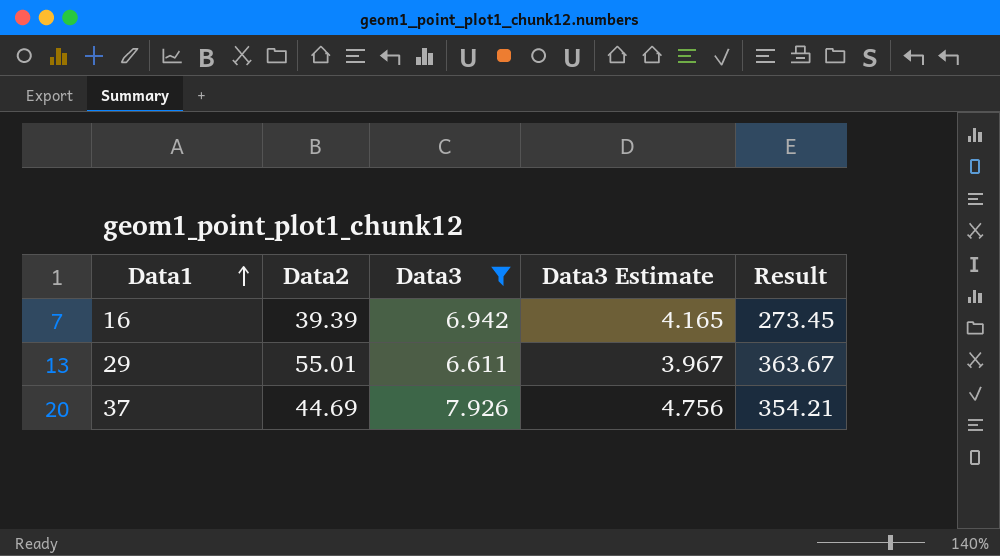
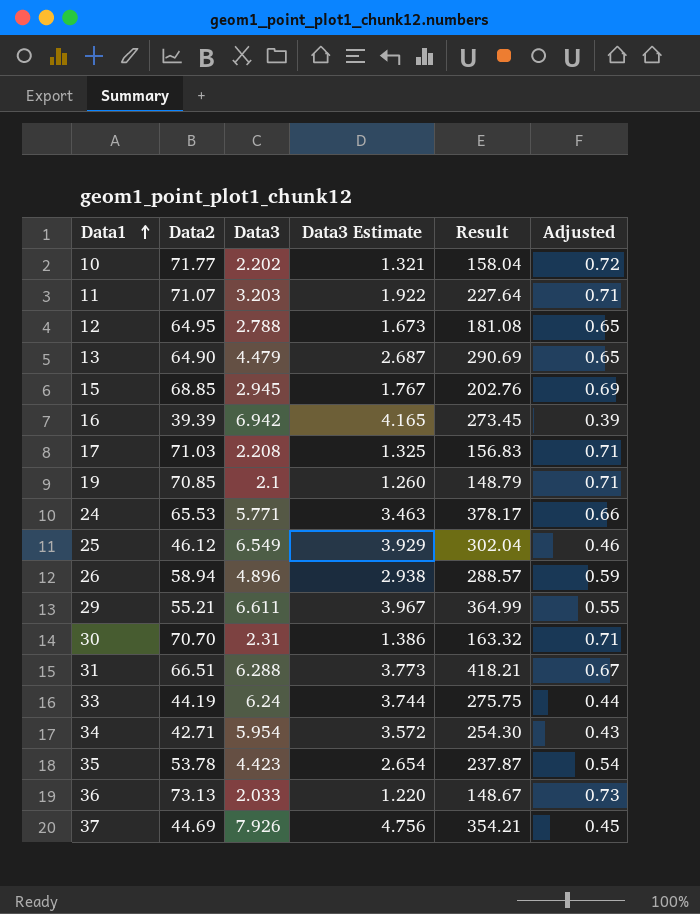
filter: Data3 >= 6.611 -> none
column Adjusted | formula: none -> [Data2] * 0.01
29 | Data2: 55.01 -> 55.21
29 | Result: 363.67 -> 364.99

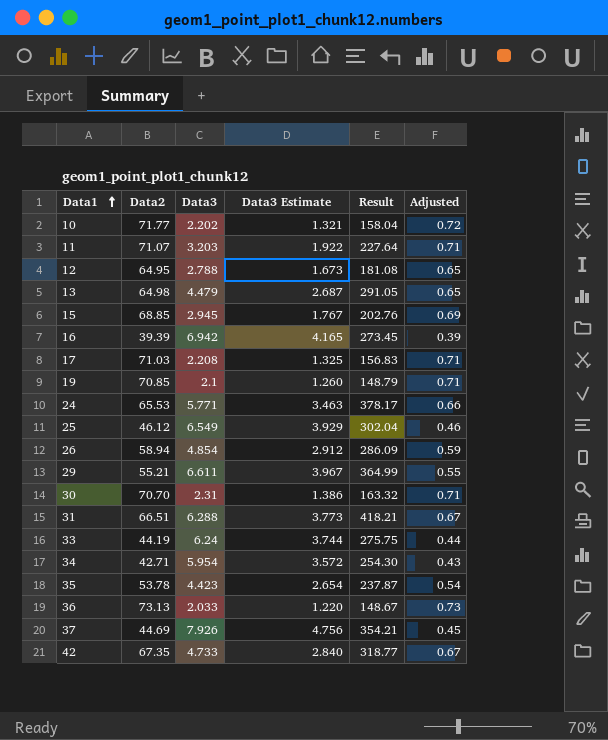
13 | Data2: 64.90 -> 64.98
13 | Result: 290.69 -> 291.05
26 | Data3: 4.896 -> 4.854
26 | Data3 Estimate: 2.938 -> 2.912
26 | Result: 288.57 -> 286.09
row 42: none -> 67.35 | 4.733 | 2.840 | 318.77 | 0.67

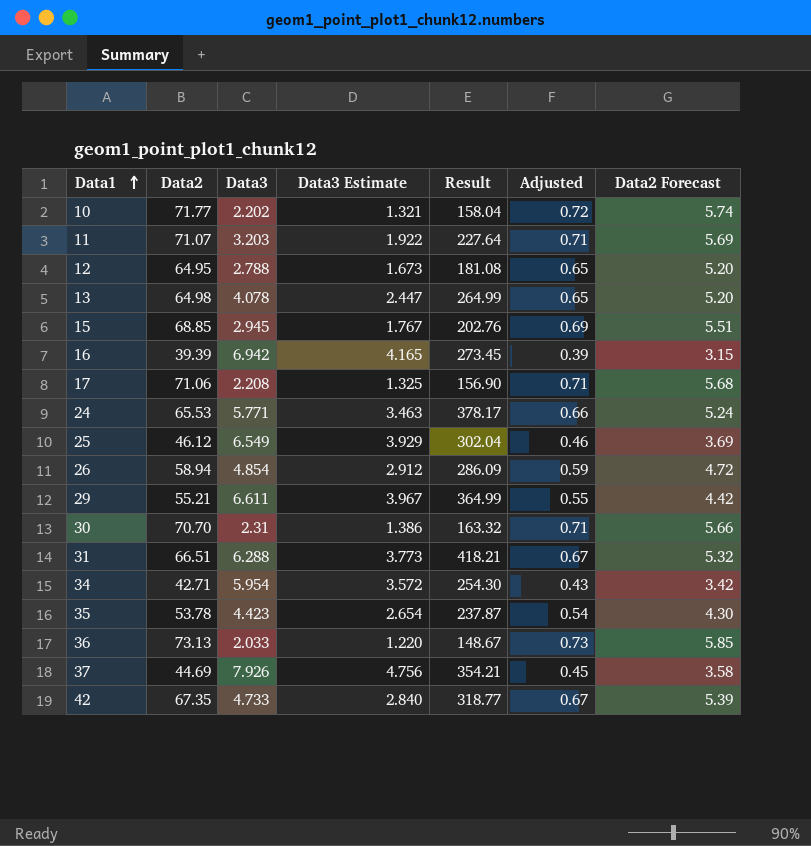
column Data2 Forecast | formula: none -> [Data2] * 0.08
row 19: 70.85 | 2.1 | 1.260 | 148.79 | 0.71 -> none
row 33: 44.19 | 6.24 | 3.744 | 275.75 | 0.44 -> none
13 | Data3: 4.479 -> 4.078
13 | Data3 Estimate: 2.687 -> 2.447
13 | Result: 291.05 -> 264.99
17 | Data2: 71.03 -> 71.06
17 | Result: 156.83 -> 156.90

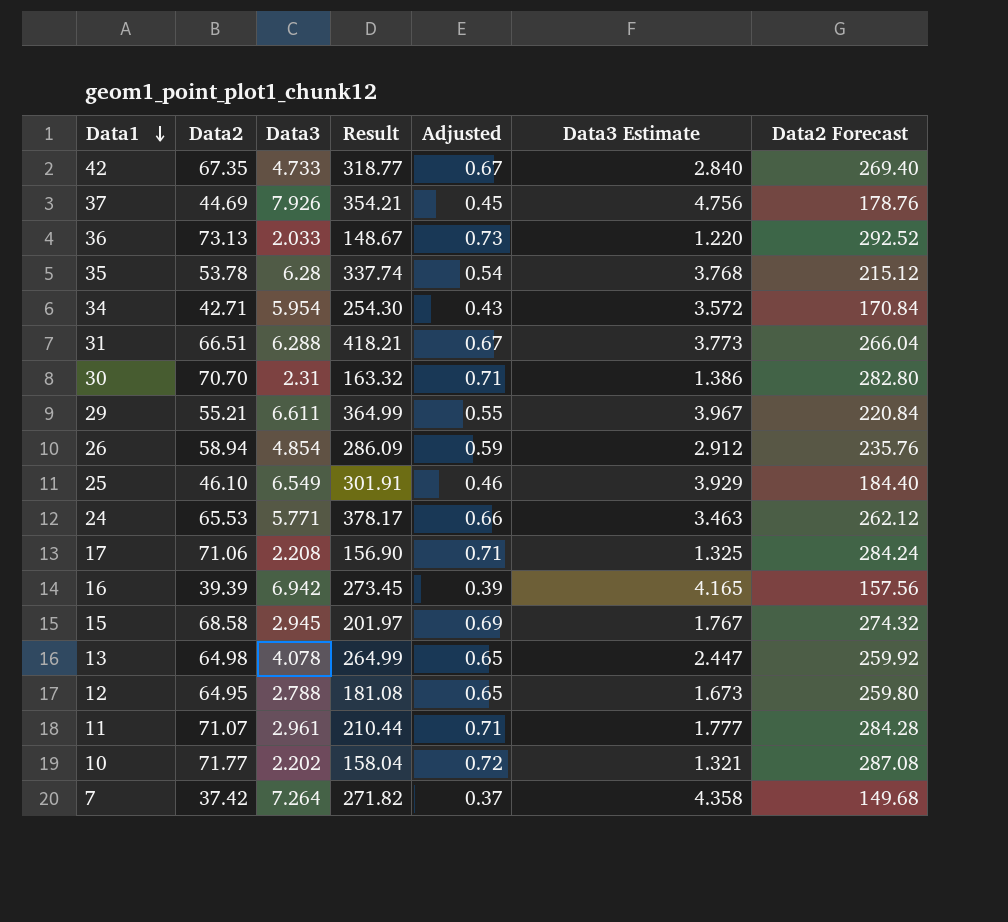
row order: Data1 ascending -> Data1 descending
column Data3 Estimate | position: 4 -> 6
column Data2 Forecast | formula: [Data2] * 0.08 -> [Data2] * 4
35 | Data3: 4.423 -> 6.28
35 | Result: 237.87 -> 337.74
35 | Data3 Estimate: 2.654 -> 3.768
25 | Data2: 46.12 -> 46.10
25 | Result: 302.04 -> 301.91
15 | Data2: 68.85 -> 68.58
15 | Result: 202.76 -> 201.97
11 | Data3: 3.203 -> 2.961
11 | Result: 227.64 -> 210.44
11 | Data3 Estimate: 1.922 -> 1.777
row 7: none -> 37.42 | 7.264 | 271.82 | 0.37 | 4.358 | 149.68

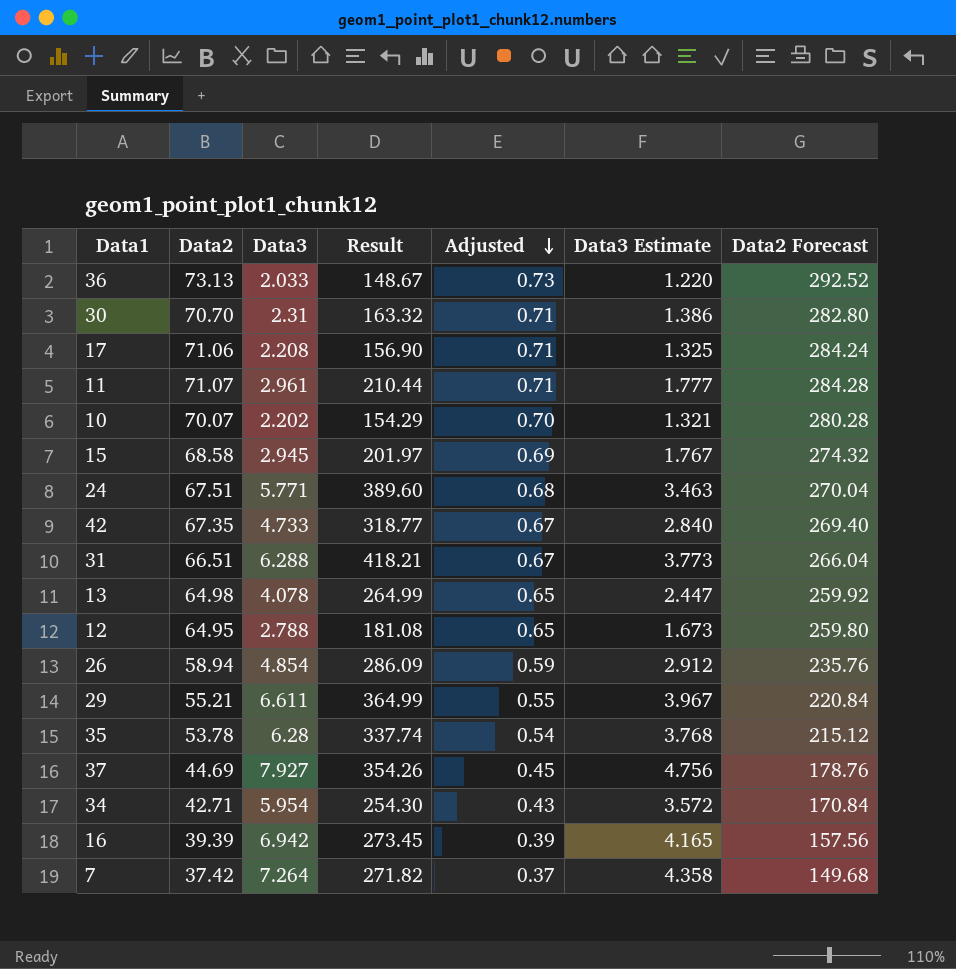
row order: Data1 descending -> Adjusted descending
row 25: 46.10 | 6.549 | 301.91 | 0.46 | 3.929 | 184.40 -> none
10 | Data2: 71.77 -> 70.07
10 | Result: 158.04 -> 154.29
10 | Adjusted: 0.72 -> 0.70
10 | Data2 Forecast: 287.08 -> 280.28
24 | Data2: 65.53 -> 67.51
24 | Result: 378.17 -> 389.60
24 | Adjusted: 0.66 -> 0.68
24 | Data2 Forecast: 262.12 -> 270.04
37 | Data3: 7.926 -> 7.927
37 | Result: 354.21 -> 354.26

